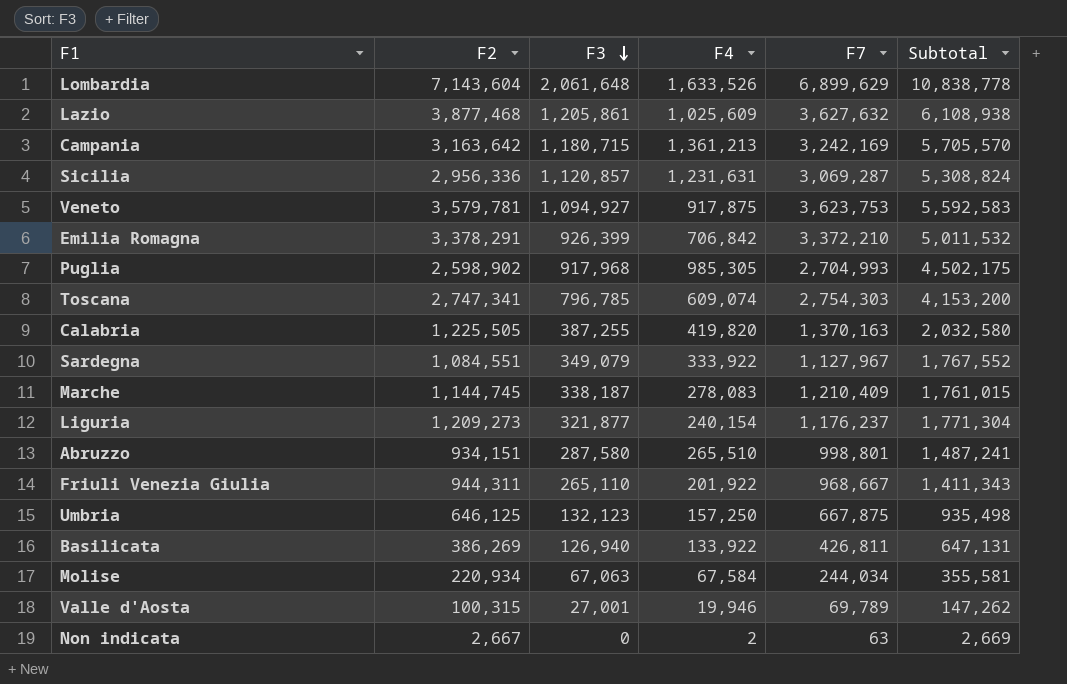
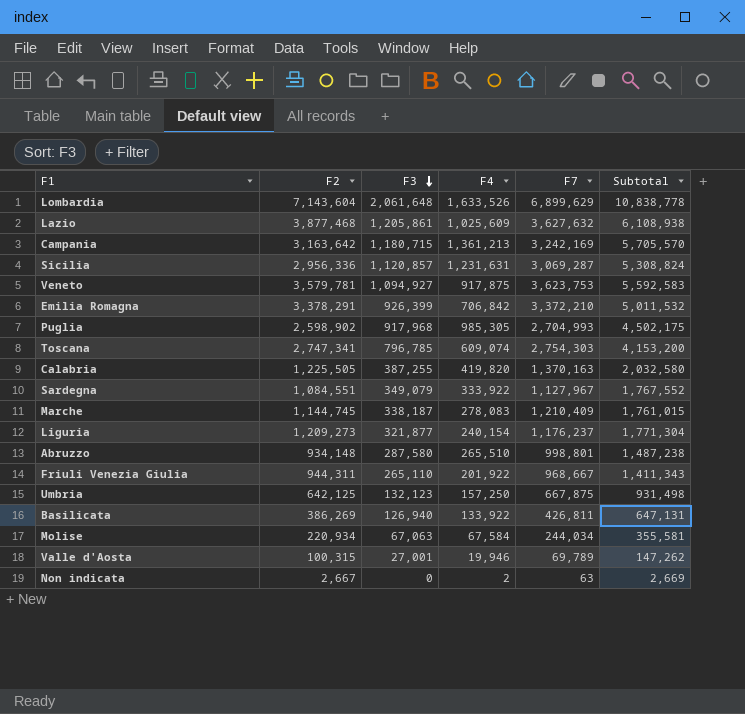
Abruzzo | F2: 934,151 -> 934,148
Abruzzo | Subtotal: 1,487,241 -> 1,487,238
Umbria | F2: 646,125 -> 642,125
Umbria | Subtotal: 935,498 -> 931,498

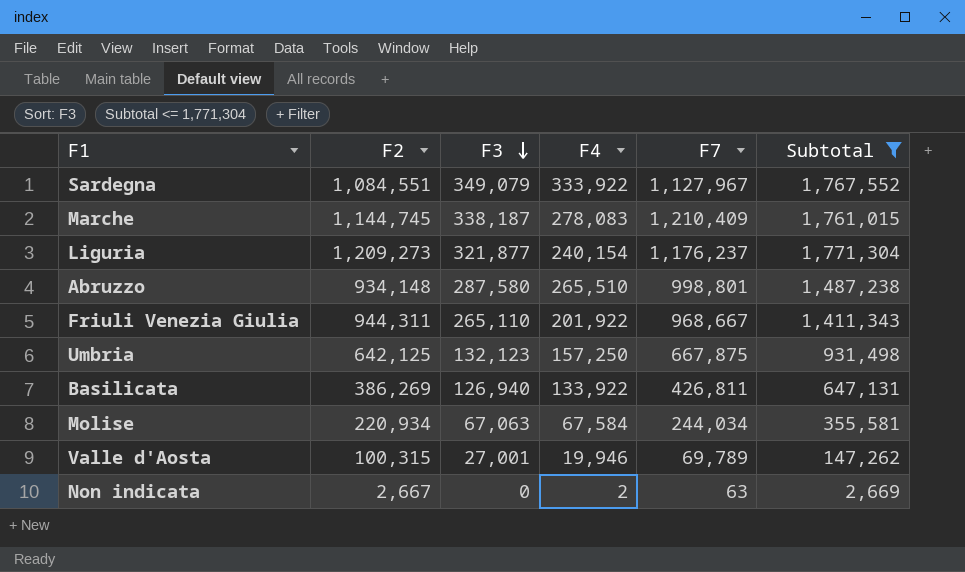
filter: none -> Subtotal <= 1,771,304

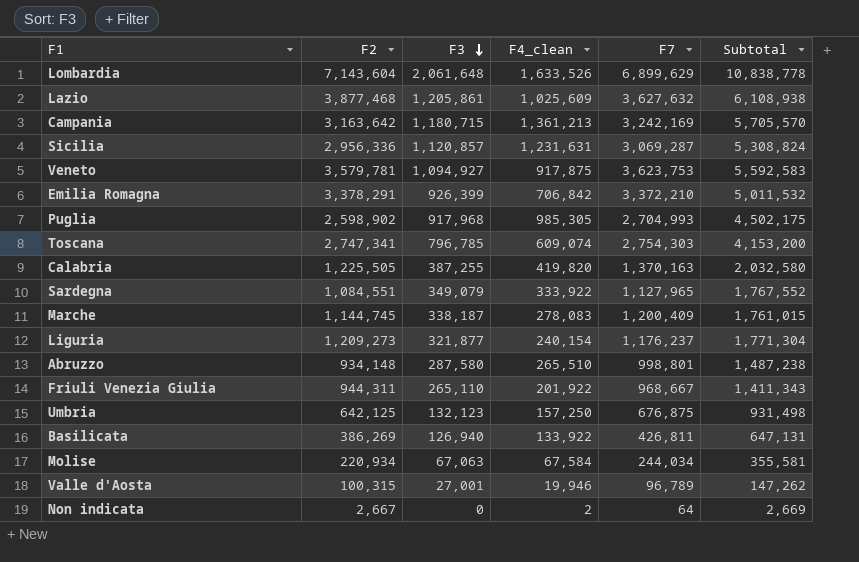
filter: Subtotal <= 1,771,304 -> none
column name: F4 -> F4_clean
Sardegna | F7: 1,127,967 -> 1,127,965
Marche | F7: 1,210,409 -> 1,200,409
Umbria | F7: 667,875 -> 676,875
Valle d'Aosta | F7: 69,789 -> 96,789
Non indicata | F7: 63 -> 64

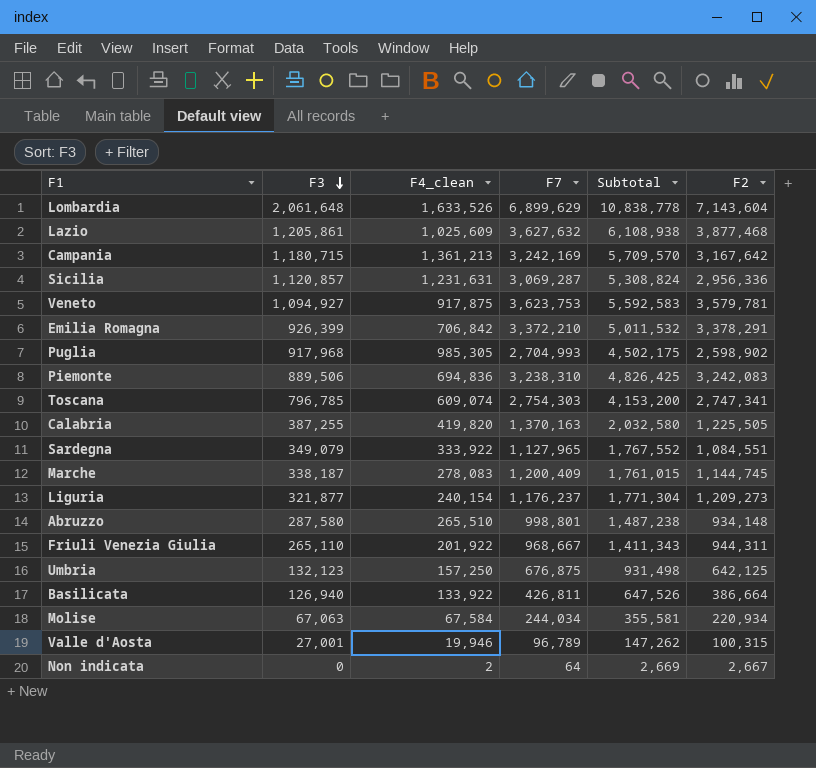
column F2 | position: 2 -> 6
Campania | Subtotal: 5,705,570 -> 5,709,570
Campania | F2: 3,163,642 -> 3,167,642
row Piemonte: none -> 889,506 | 694,836 | 3,238,310 | 4,826,425 | 3,242,083
Basilicata | Subtotal: 647,131 -> 647,526
Basilicata | F2: 386,269 -> 386,664

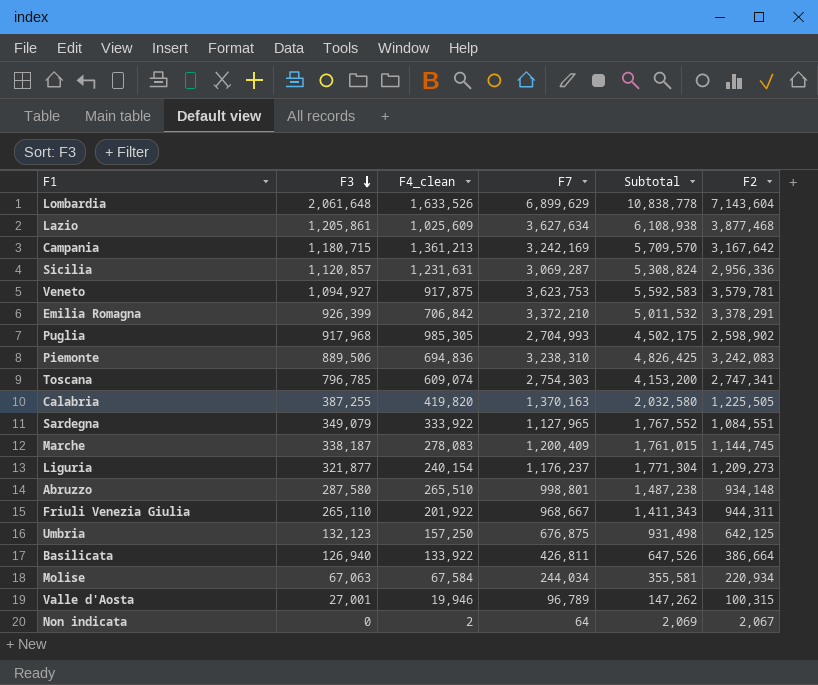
Lazio | F7: 3,627,632 -> 3,627,634
Non indicata | Subtotal: 2,669 -> 2,069
Non indicata | F2: 2,667 -> 2,067

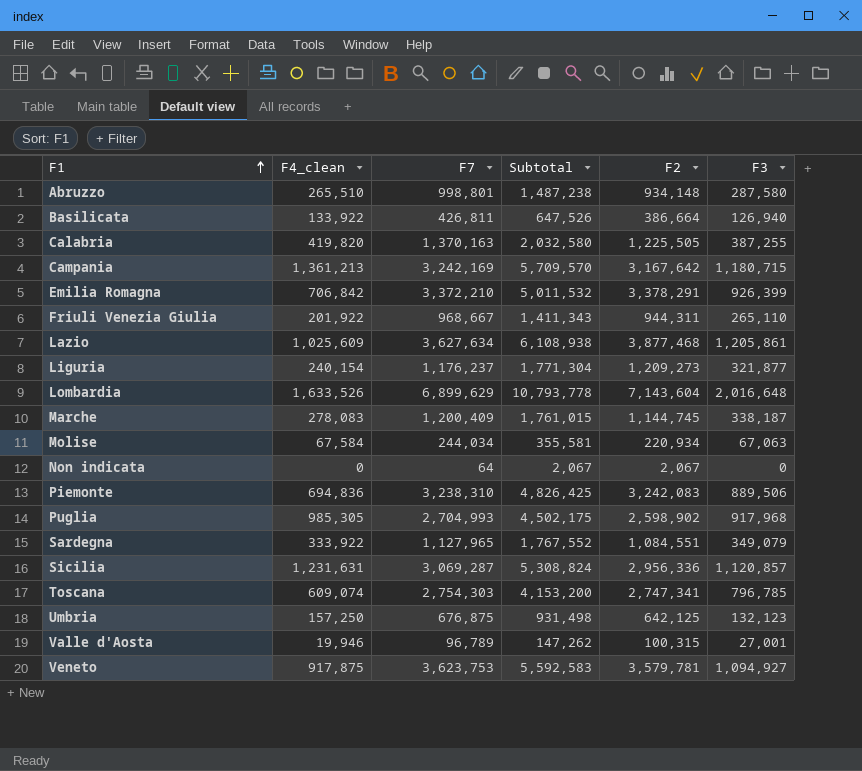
row order: F3 descending -> F1 ascending
column F3 | position: 2 -> 6
Lombardia | Subtotal: 10,838,778 -> 10,793,778
Lombardia | F3: 2,061,648 -> 2,016,648
Non indicata | F4_clean: 2 -> 0
Non indicata | Subtotal: 2,069 -> 2,067

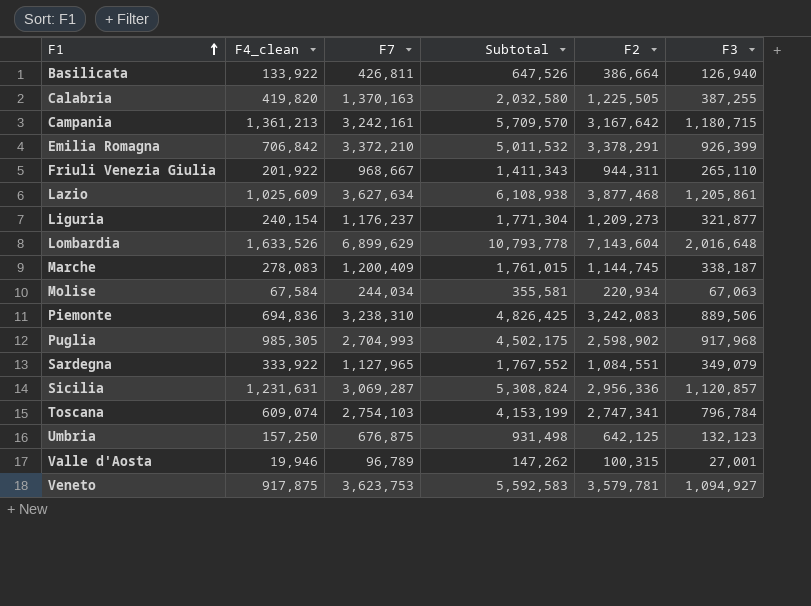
row Abruzzo: 265,510 | 998,801 | 1,487,238 | 934,148 | 287,580 -> none
row Non indicata: 0 | 64 | 2,067 | 2,067 | 0 -> none
Campania | F7: 3,242,169 -> 3,242,161
Toscana | F7: 2,754,303 -> 2,754,103
Toscana | Subtotal: 4,153,200 -> 4,153,199
Toscana | F3: 796,785 -> 796,784

